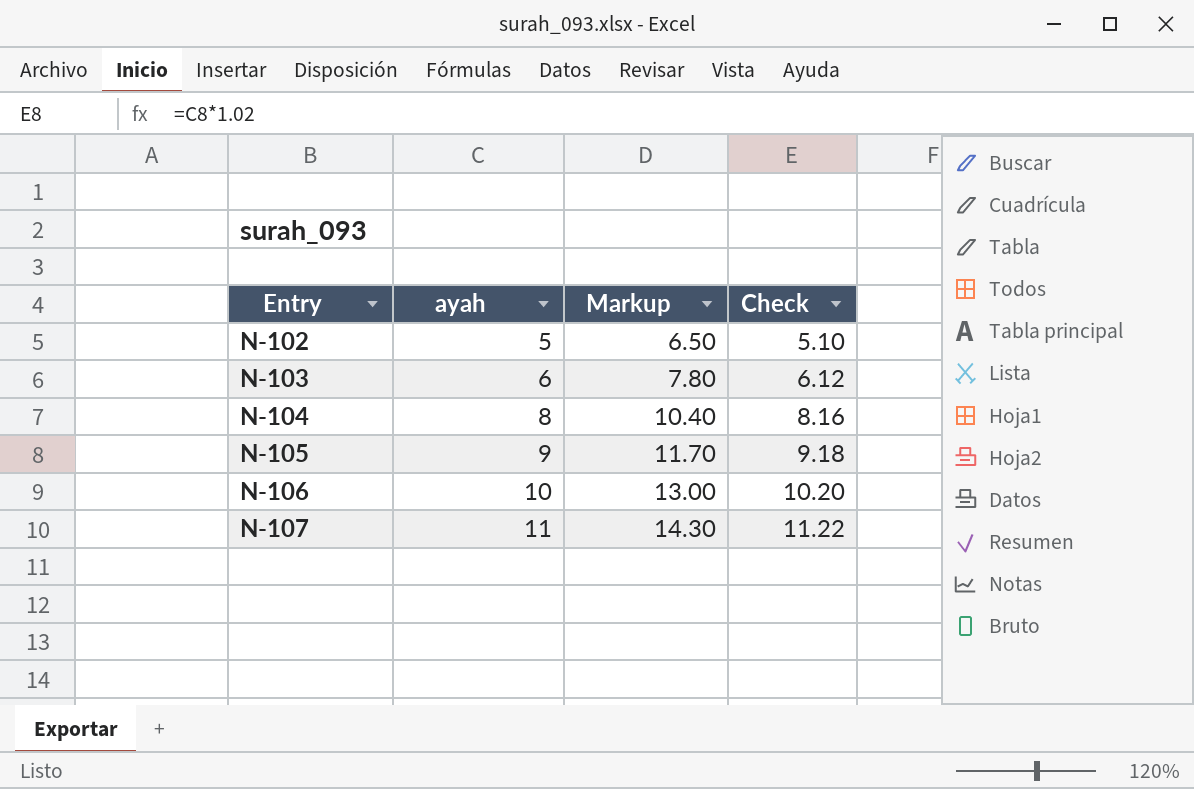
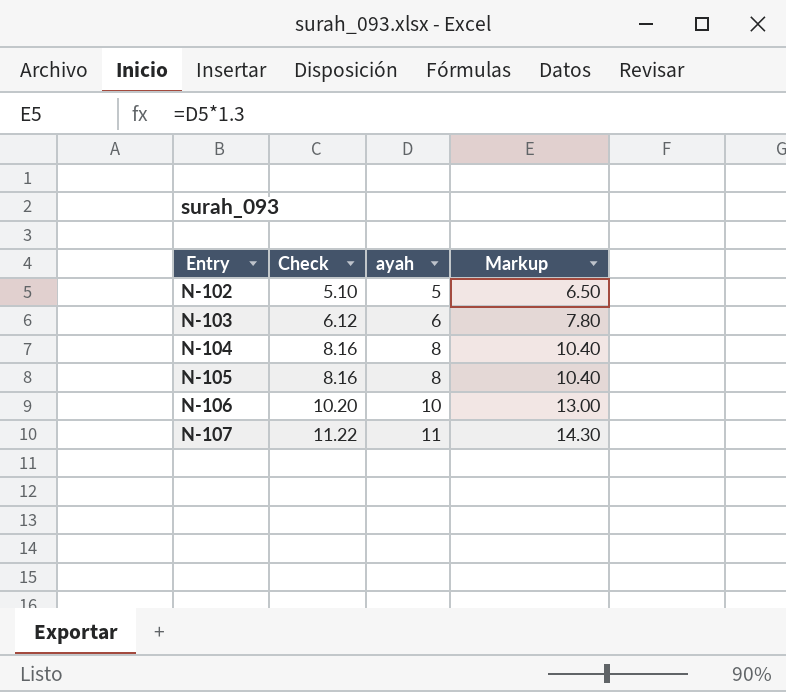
column Check | position: 4 -> 2
N-105 | Check: 9.18 -> 8.16
N-105 | ayah: 9 -> 8
N-105 | Markup: 11.70 -> 10.40

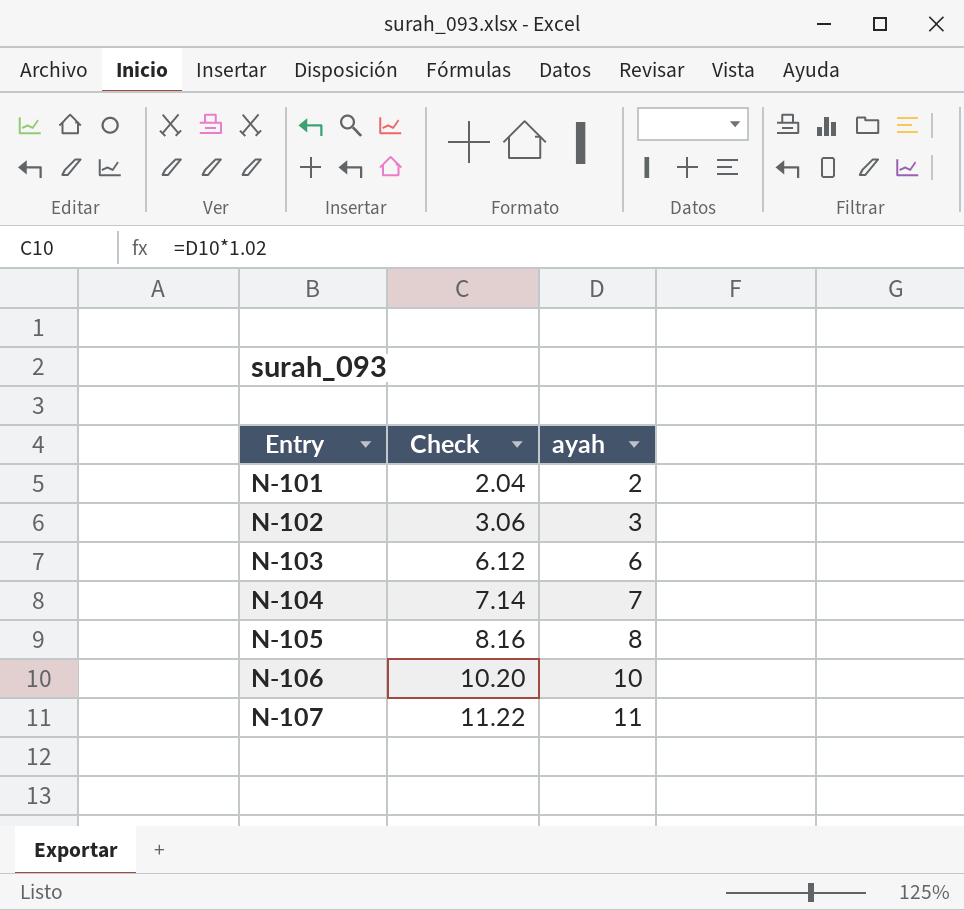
column Markup | formula: [ayah] * 1.3 -> none
row N-101: none -> 2.04 | 2
N-102 | Check: 5.10 -> 3.06
N-102 | ayah: 5 -> 3
N-104 | Check: 8.16 -> 7.14
N-104 | ayah: 8 -> 7

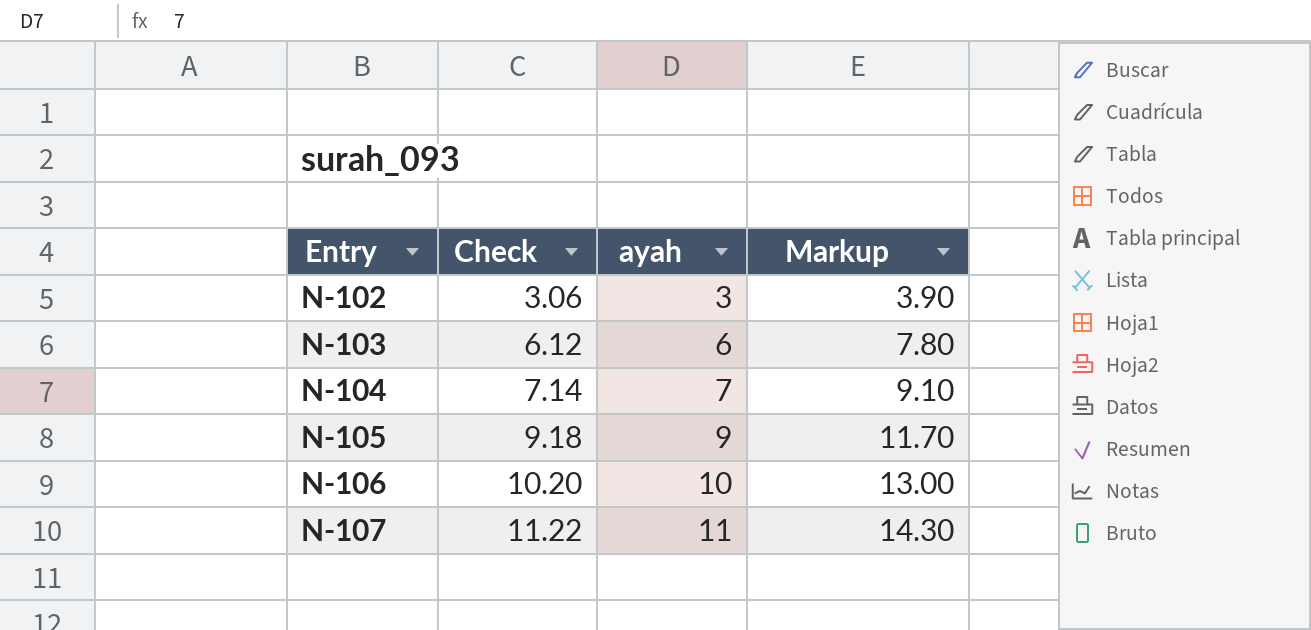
column Markup | formula: none -> [ayah] * 1.3
row N-101: 2.04 | 2 -> none
N-105 | Check: 8.16 -> 9.18
N-105 | ayah: 8 -> 9

